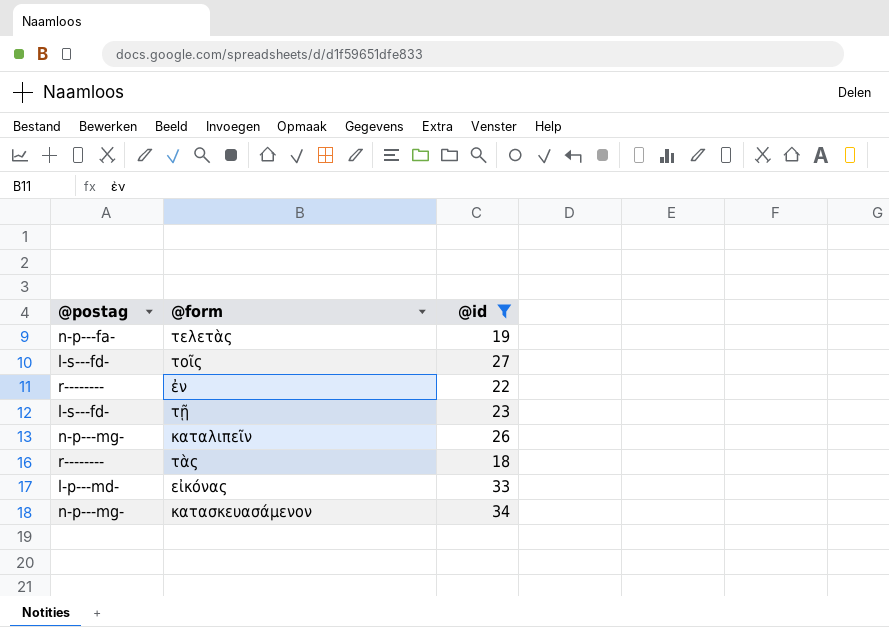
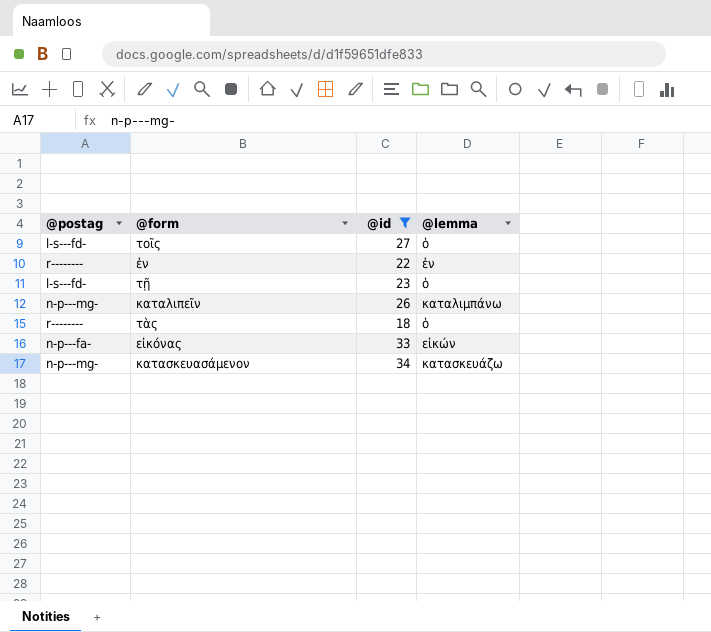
column @lemma | position: none -> 4
row τελετὰς: n-p---fa- | 19 -> none
εἰκόνας | @postag: l-p---md- -> n-p---fa-

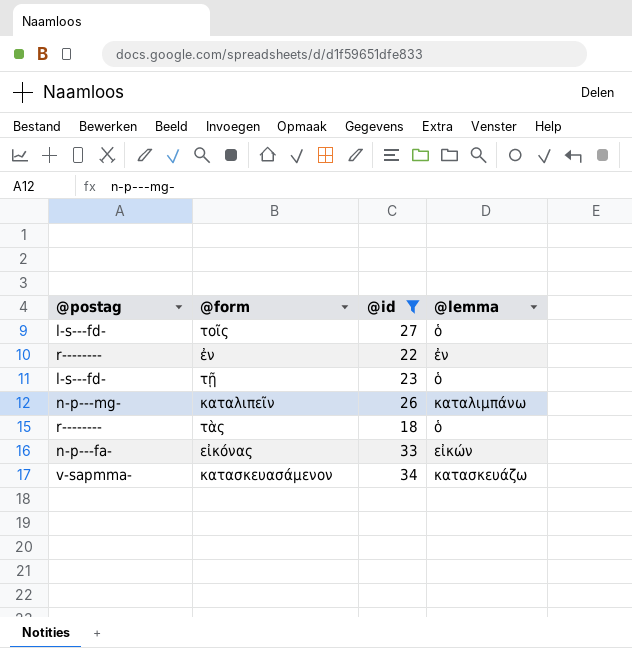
κατασκευασάμενον | @postag: n-p---mg- -> v-sapmma-

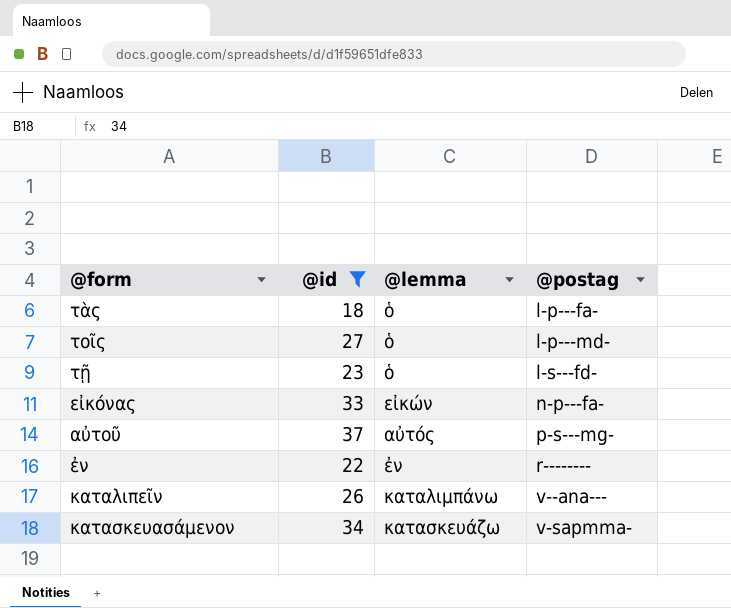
row order: none -> @postag ascending
column @postag | position: 1 -> 4
τὰς | @postag: r-------- -> l-p---fa-
τοῖς | @postag: l-s---fd- -> l-p---md-
row αὐτοῦ: none -> 37 | αὐτός | p-s---mg-
καταλιπεῖν | @postag: n-p---mg- -> v--ana---

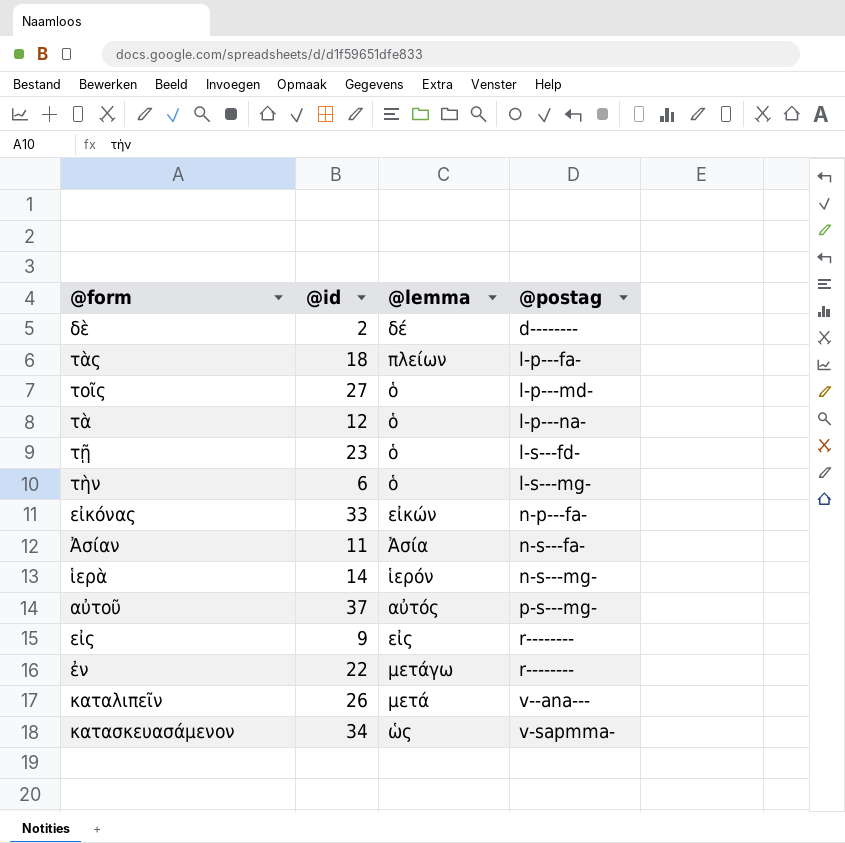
filter: @id >= 18 -> none
τὰς | @lemma: ὁ -> πλείων
ἐν | @lemma: ἐν -> μετάγω
καταλιπεῖν | @lemma: καταλιμπάνω -> μετά
κατασκευασάμενον | @lemma: κατασκευάζω -> ὡς

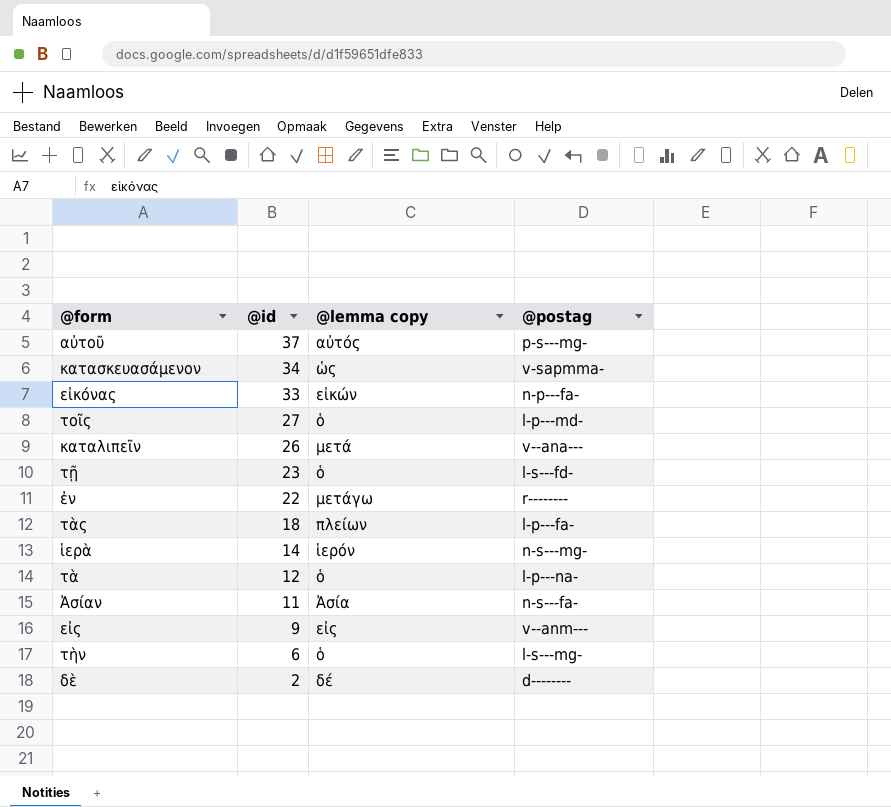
row order: @postag ascending -> @id descending
column name: @lemma -> @lemma copy
εἰς | @postag: r-------- -> v--anm---

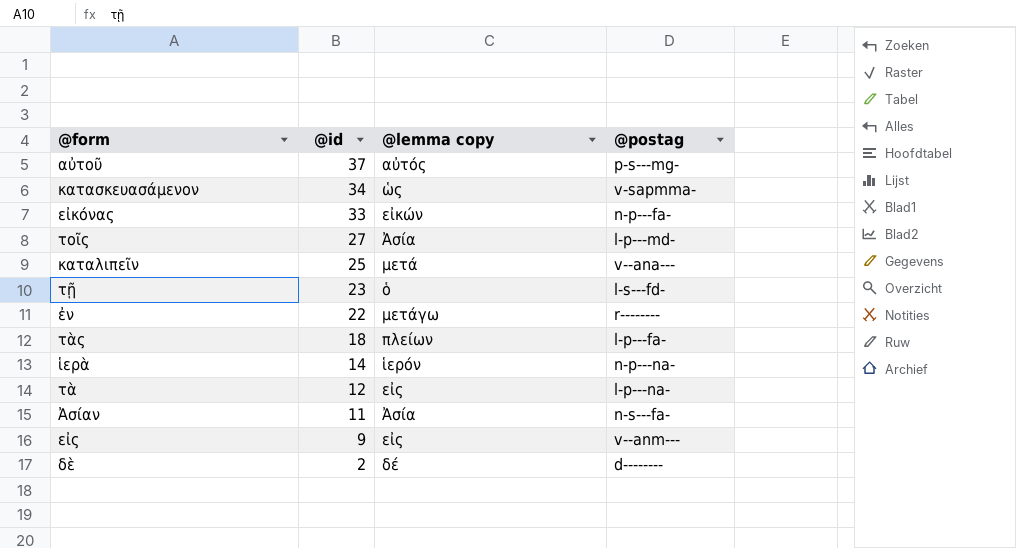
row τὴν: 6 | ὁ | l-s---mg- -> none
τοῖς | @lemma copy: ὁ -> Ἀσία
καταλιπεῖν | @id: 26 -> 25
ἱερὰ | @postag: n-s---mg- -> n-p---na-
τὰ | @lemma copy: ὁ -> εἰς

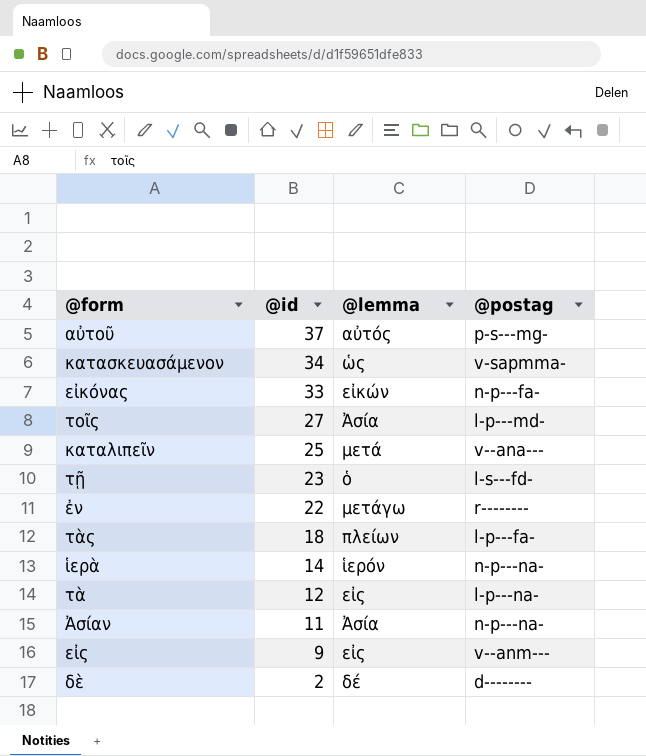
column name: @lemma copy -> @lemma
Ἀσίαν | @postag: n-s---fa- -> n-p---na-

